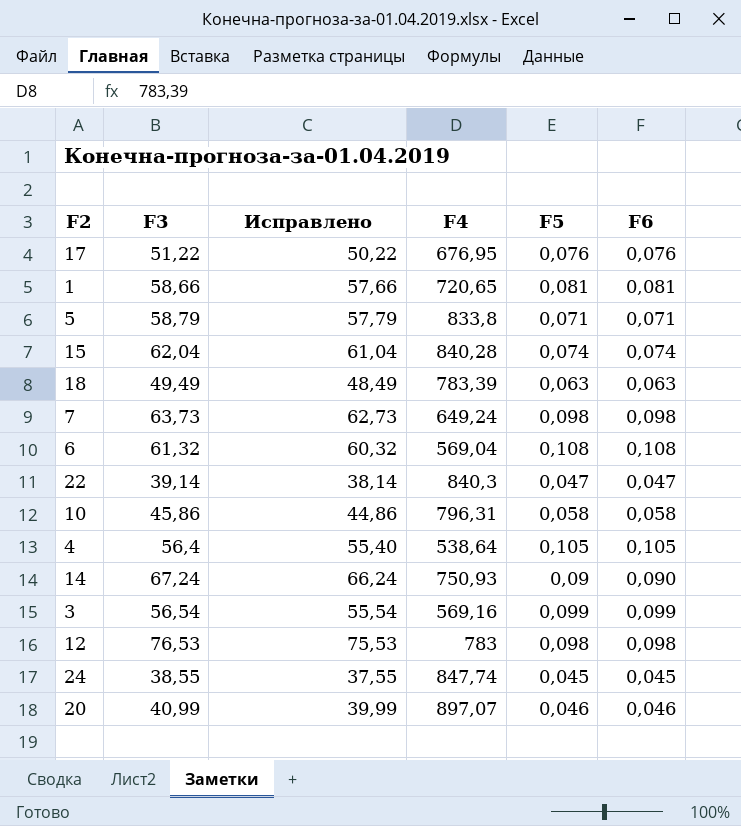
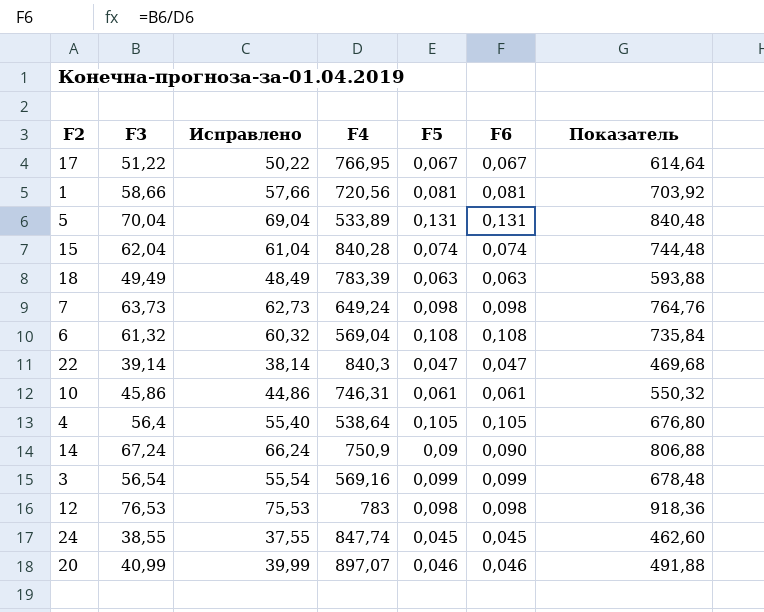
column Показатель | formula: none -> [F3] * 12
17 | F4: 676,95 -> 766,95
17 | F5: 0,076 -> 0,067
17 | F6: 0,076 -> 0,067
1 | F4: 720,65 -> 720,56
5 | F3: 58,79 -> 70,04
5 | Исправлено: 57,79 -> 69,04
5 | F4: 833,8 -> 533,89
5 | F5: 0,071 -> 0,131
5 | F6: 0,071 -> 0,131
10 | F4: 796,31 -> 746,31
10 | F5: 0,058 -> 0,061
10 | F6: 0,058 -> 0,061
14 | F4: 750,93 -> 750,9

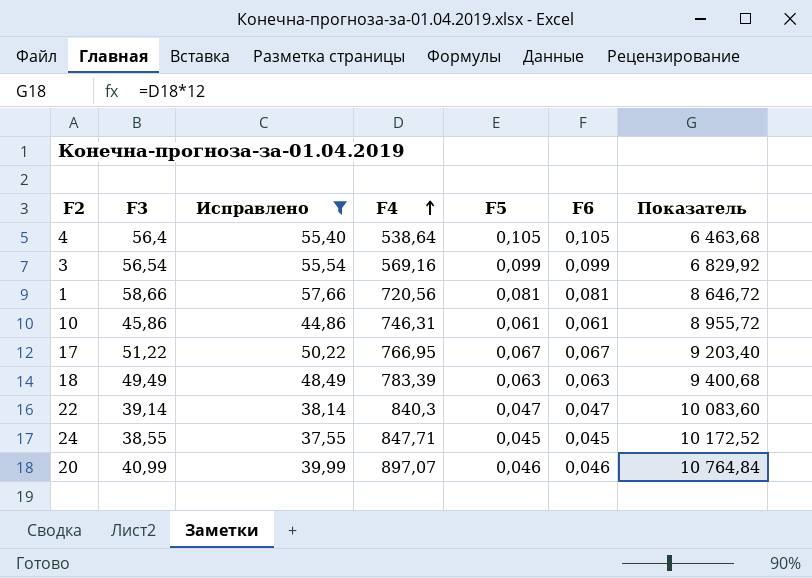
filter: none -> Исправлено <= 57,66
row order: none -> F4 ascending
column Показатель | formula: [F3] * 12 -> [F4] * 12
24 | F4: 847,74 -> 847,71

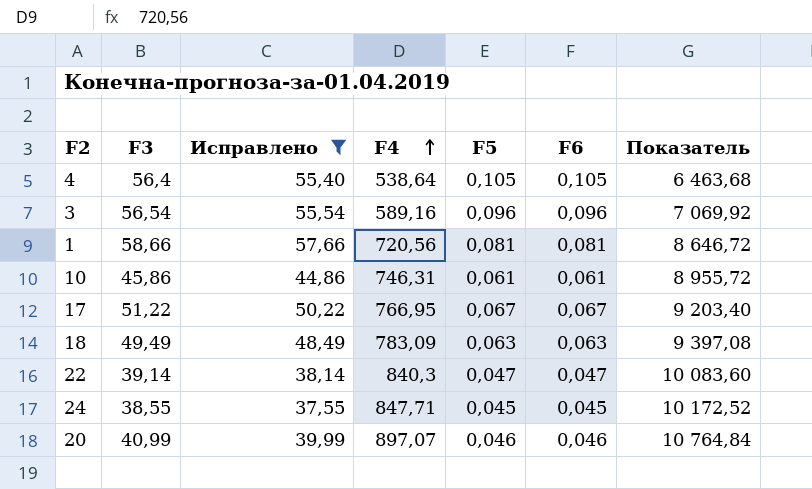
3 | F4: 569,16 -> 589,16
3 | F5: 0,099 -> 0,096
3 | F6: 0,099 -> 0,096
3 | Показатель: 6 829,92 -> 7 069,92
18 | F4: 783,39 -> 783,09
18 | Показатель: 9 400,68 -> 9 397,08

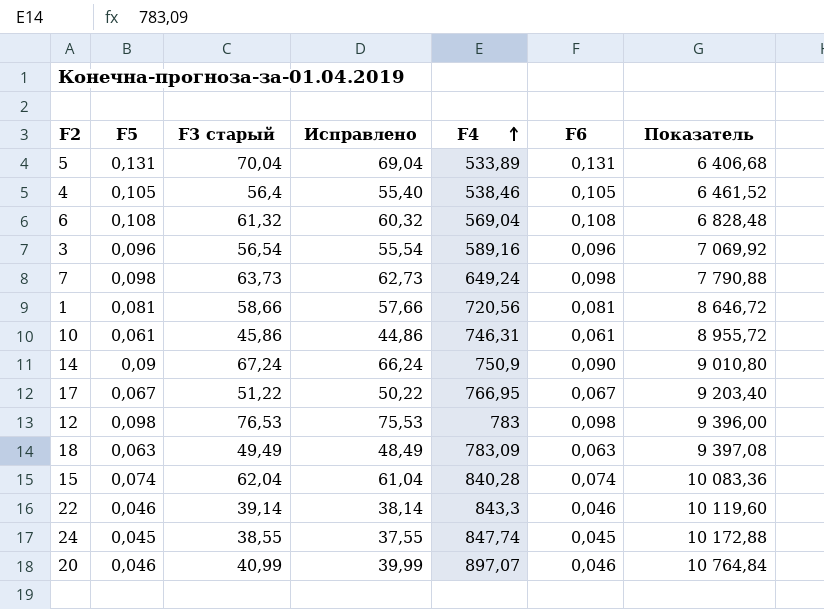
filter: Исправлено <= 57,66 -> none
column F5 | position: 5 -> 2
column name: F3 -> F3 старый
4 | F4: 538,64 -> 538,46
4 | Показатель: 6 463,68 -> 6 461,52
22 | F5: 0,047 -> 0,046
22 | F4: 840,3 -> 843,3
22 | F6: 0,047 -> 0,046
22 | Показатель: 10 083,60 -> 10 119,60
24 | F4: 847,71 -> 847,74
24 | Показатель: 10 172,52 -> 10 172,88

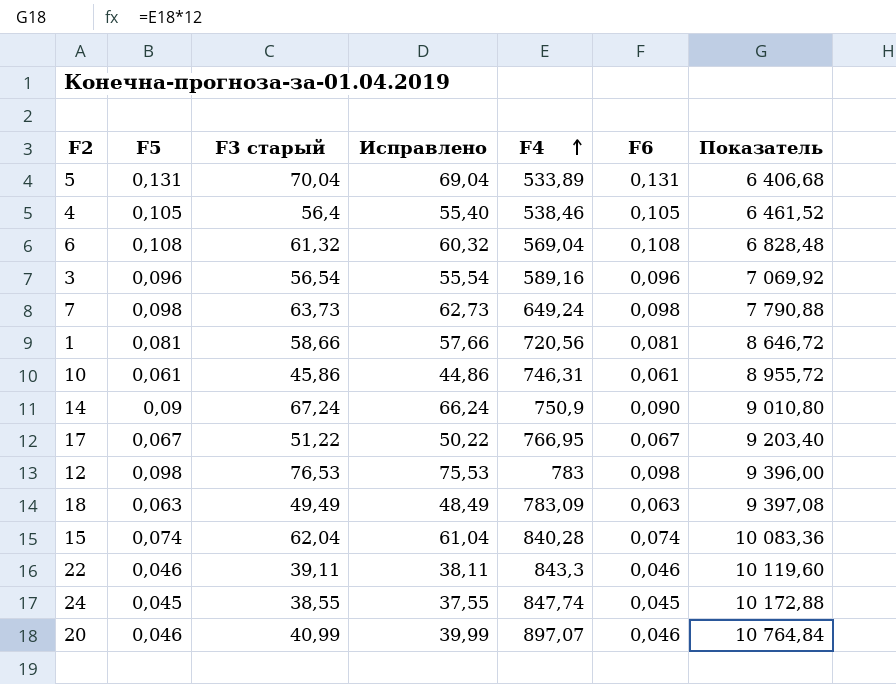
22 | F3 старый: 39,14 -> 39,11
22 | Исправлено: 38,14 -> 38,11

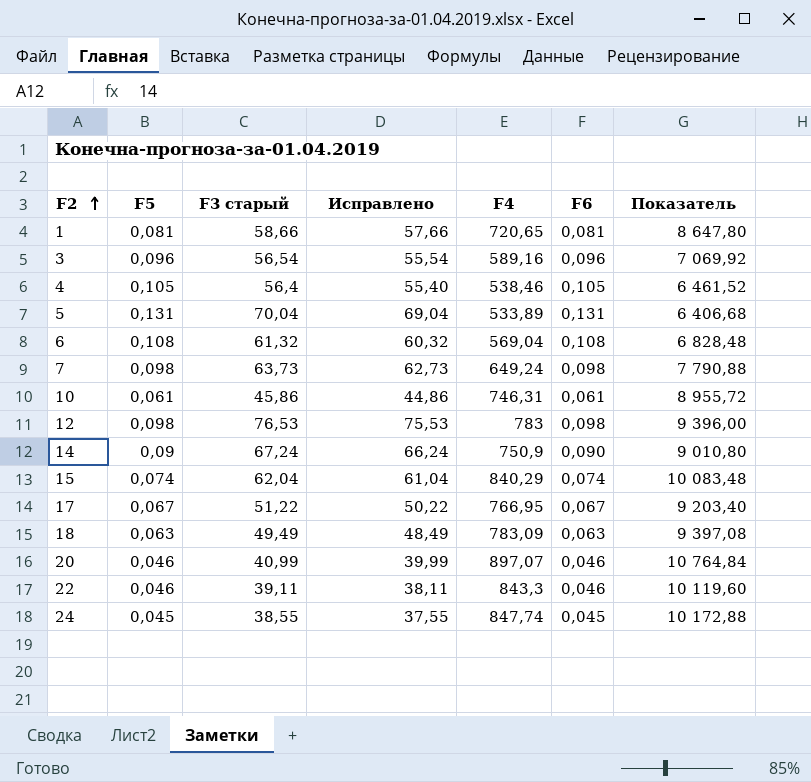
row order: F4 ascending -> F2 ascending
1 | F4: 720,56 -> 720,65
1 | Показатель: 8 646,72 -> 8 647,80
15 | F4: 840,28 -> 840,29
15 | Показатель: 10 083,36 -> 10 083,48

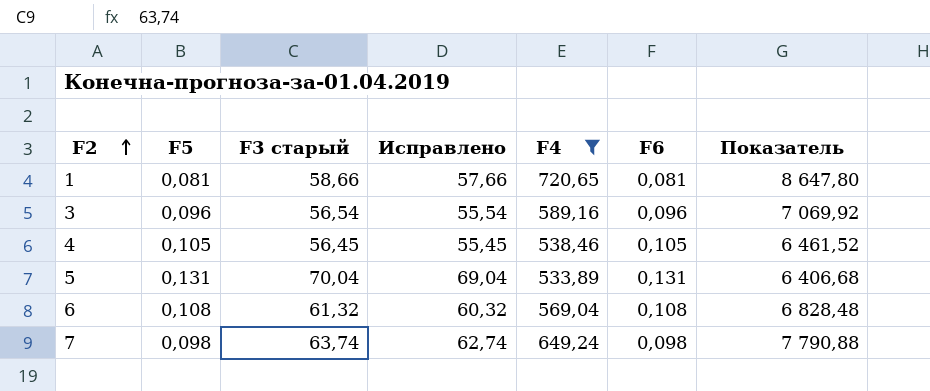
filter: none -> F4 <= 720,65
4 | F3 старый: 56,4 -> 56,45
4 | Исправлено: 55,40 -> 55,45
7 | F3 старый: 63,73 -> 63,74
7 | Исправлено: 62,73 -> 62,74

